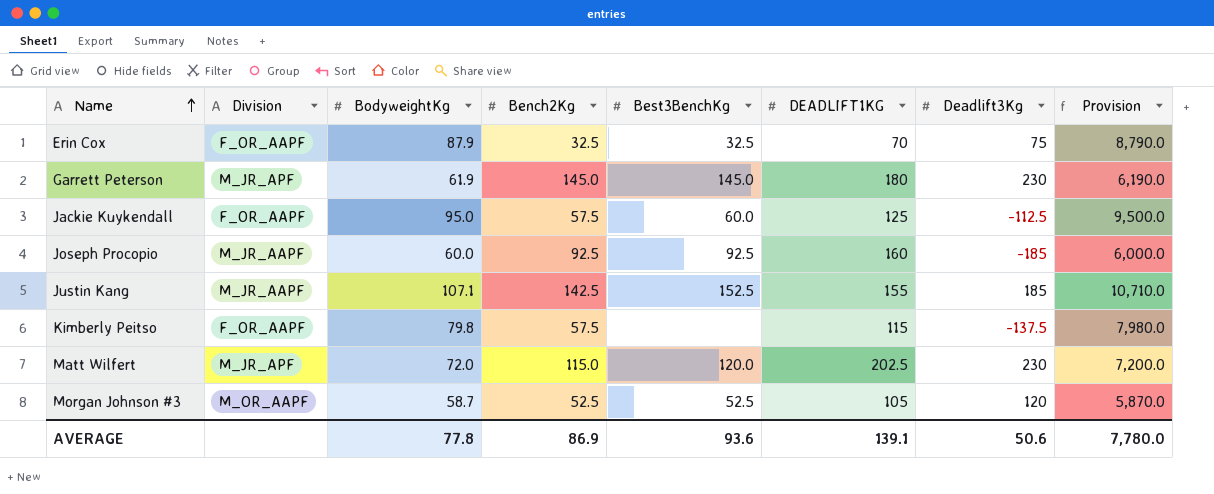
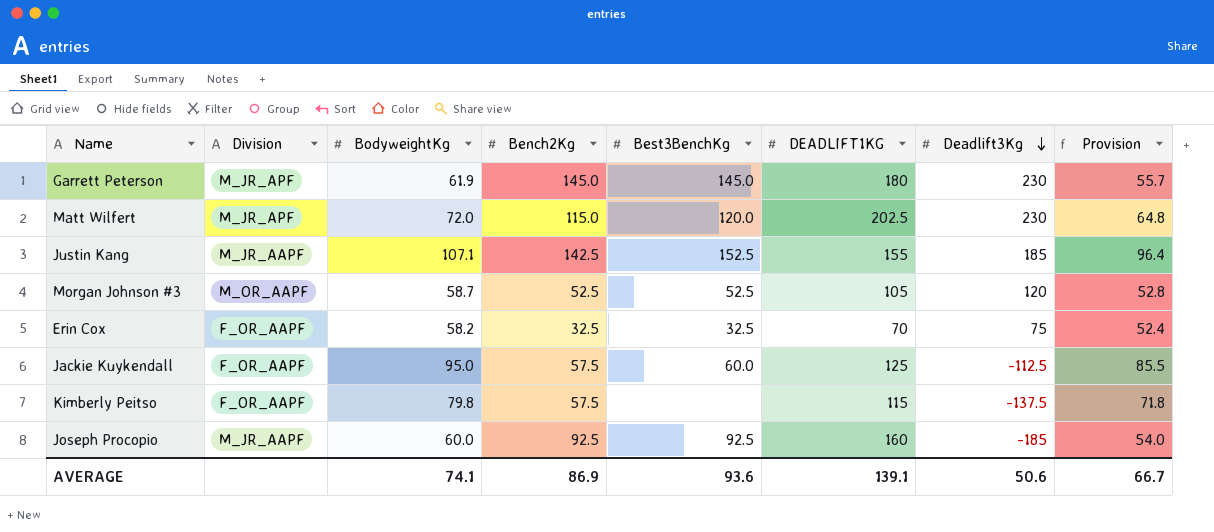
row order: Name ascending -> Deadlift3Kg descending
column Provision | formula: [BodyweightKg] * 100 -> [BodyweightKg] * 0.9
Erin Cox | BodyweightKg: 87.9 -> 58.2
AVERAGE | BodyweightKg: 77.8 -> 74.1
AVERAGE | Provision: 7,780.0 -> 66.7

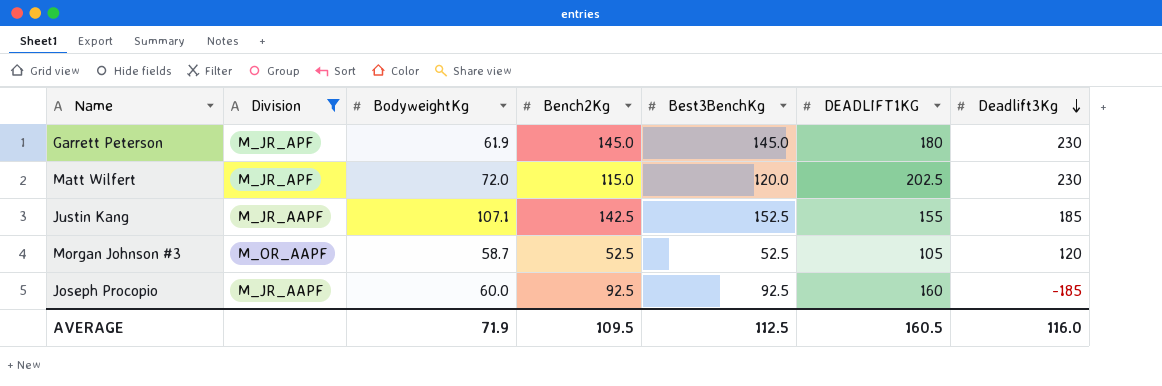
filter: none -> Division != F_OR_AAPF
column Provision | formula: [BodyweightKg] * 0.9 -> none
AVERAGE | BodyweightKg: 74.1 -> 71.9
AVERAGE | Bench2Kg: 86.9 -> 109.5
AVERAGE | Best3BenchKg: 93.6 -> 112.5
AVERAGE | DEADLIFT1KG: 139.1 -> 160.5
AVERAGE | Deadlift3Kg: 50.6 -> 116.0

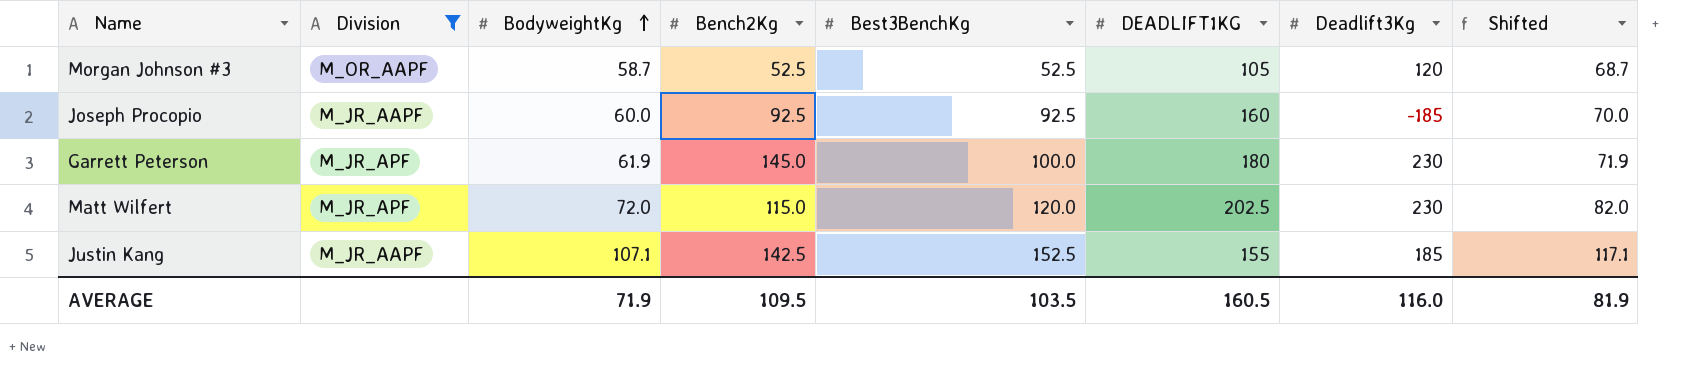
row order: Deadlift3Kg descending -> BodyweightKg ascending
column Shifted | formula: none -> [BodyweightKg] + 10
Garrett Peterson | Best3BenchKg: 145.0 -> 100.0
AVERAGE | Best3BenchKg: 112.5 -> 103.5

